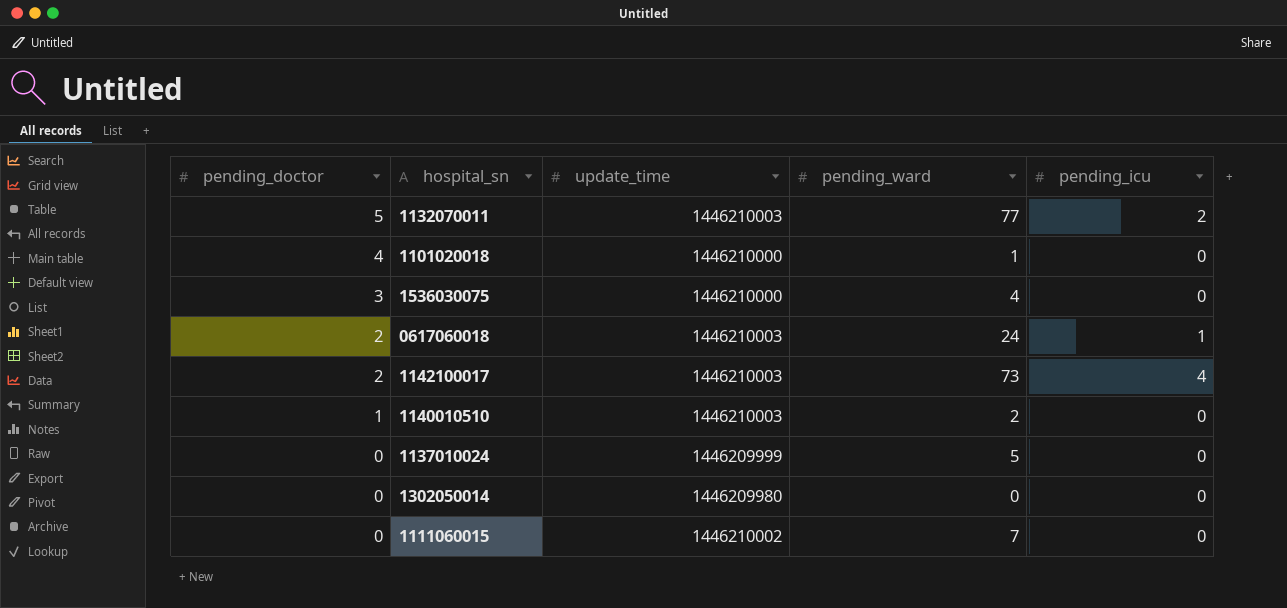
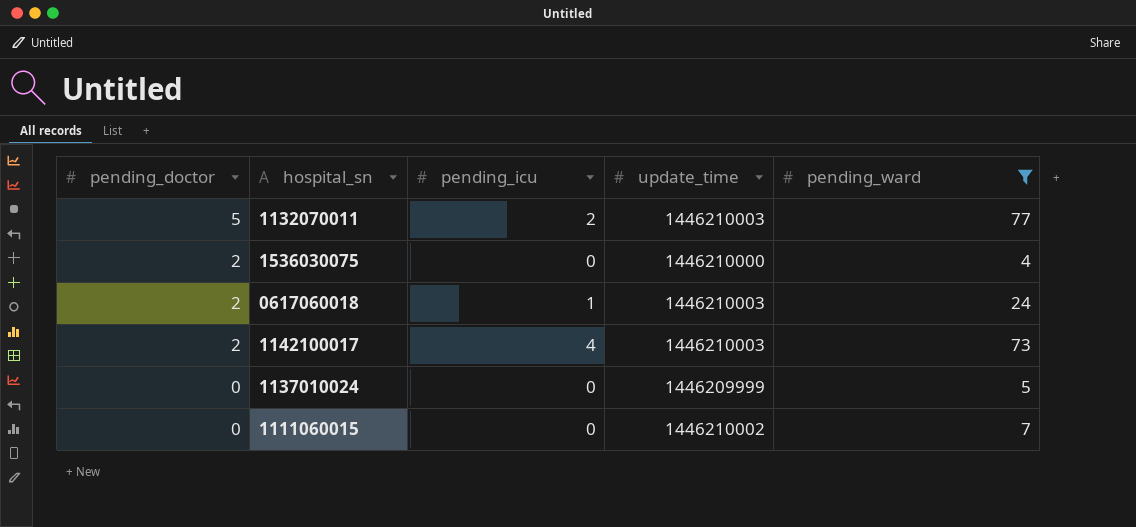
filter: none -> pending_ward >= 4
column pending_icu | position: 5 -> 3
1536030075 | pending_doctor: 3 -> 2

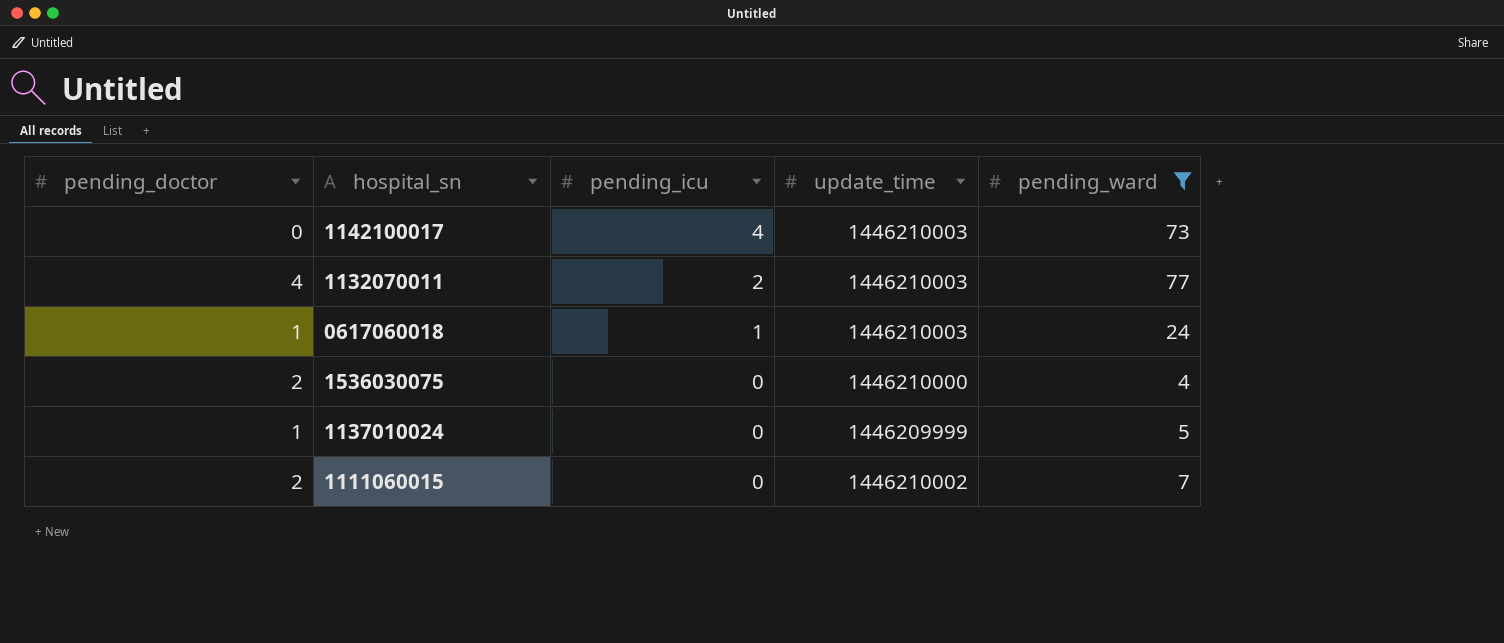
row order: pending_doctor descending -> pending_icu descending
1142100017 | pending_doctor: 2 -> 0
1132070011 | pending_doctor: 5 -> 4
0617060018 | pending_doctor: 2 -> 1
1137010024 | pending_doctor: 0 -> 1
1111060015 | pending_doctor: 0 -> 2

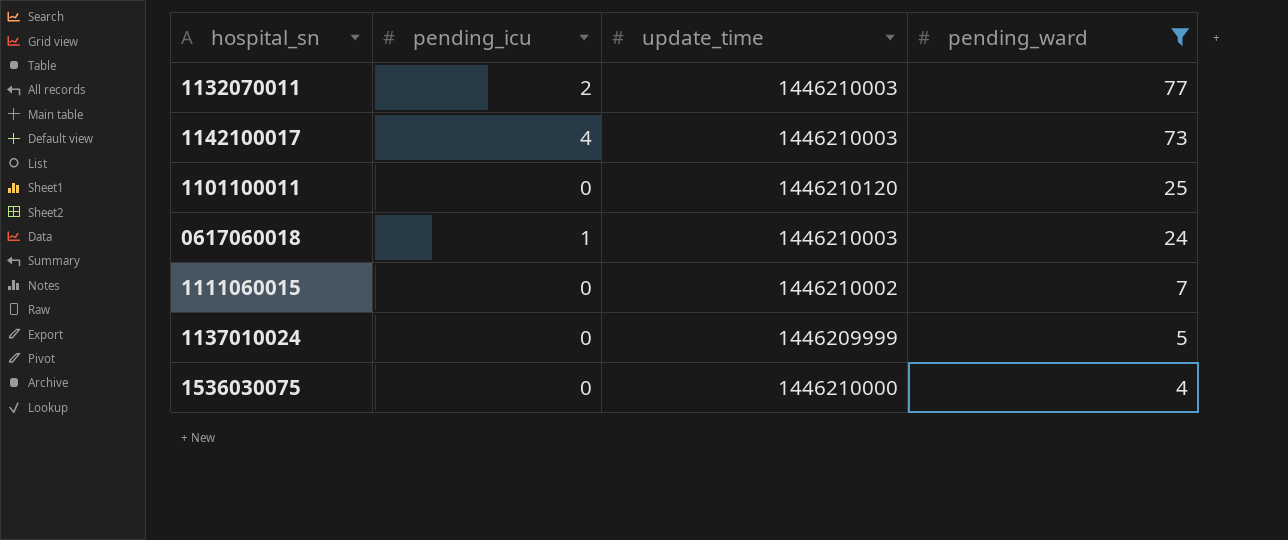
row order: pending_icu descending -> pending_ward descending
column pending_doctor | position: 1 -> none
row 1101100011: none -> 0 | 1446210120 | 25

